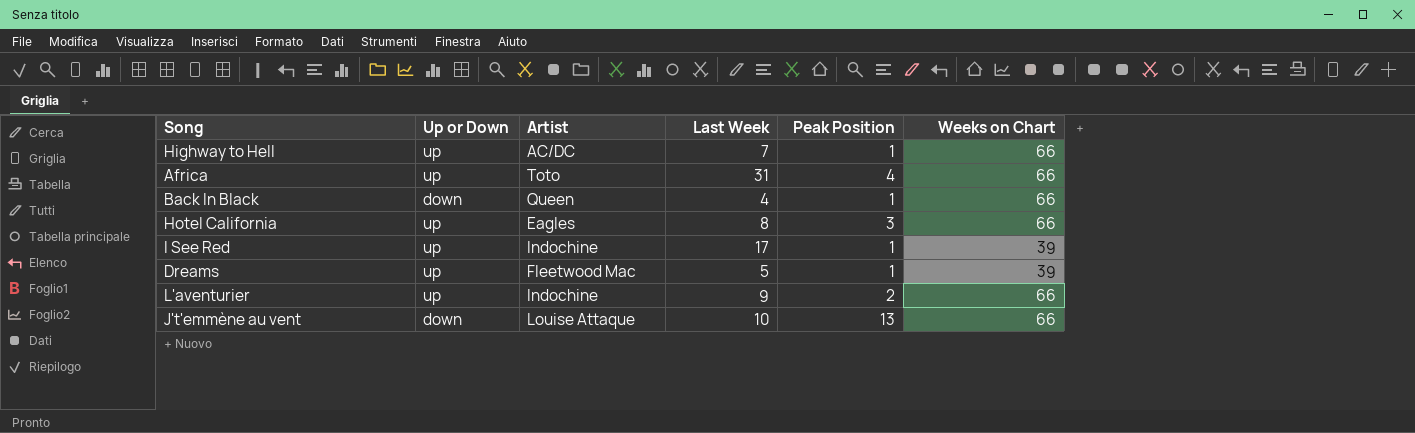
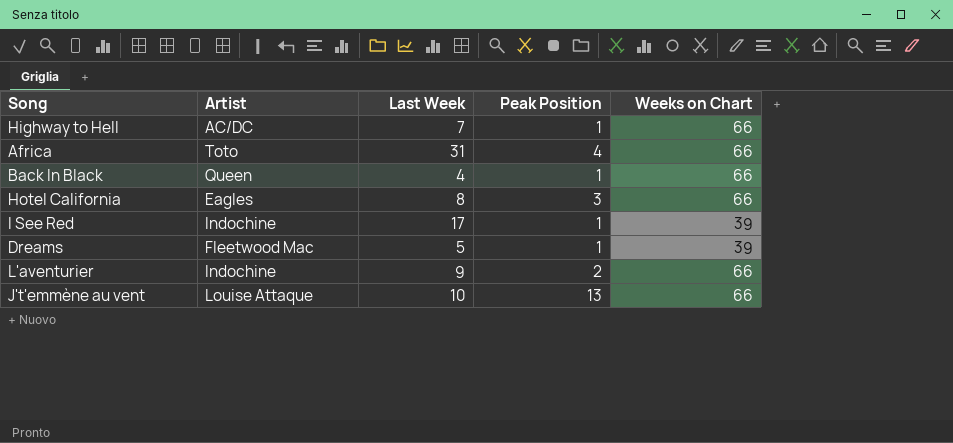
column Up or Down | position: 2 -> none

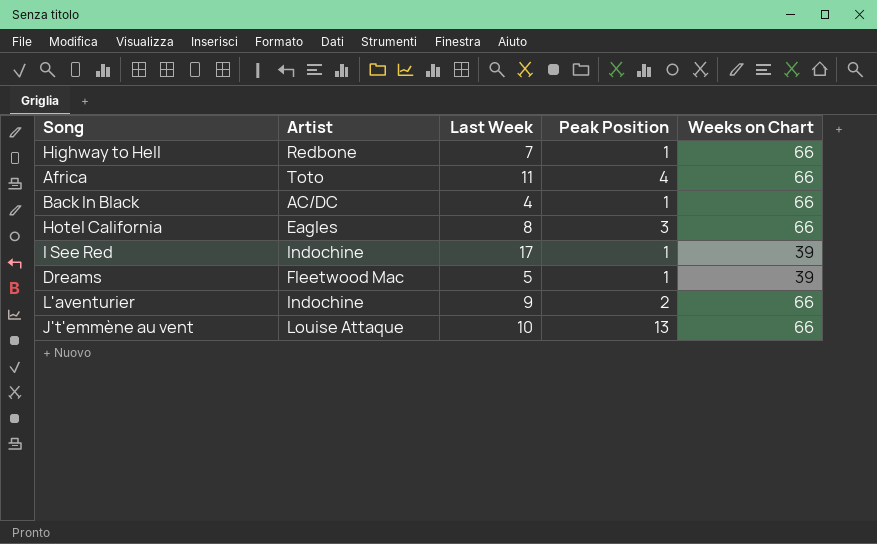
Highway to Hell | Artist: AC/DC -> Redbone
Africa | Last Week: 31 -> 11
Back In Black | Artist: Queen -> AC/DC

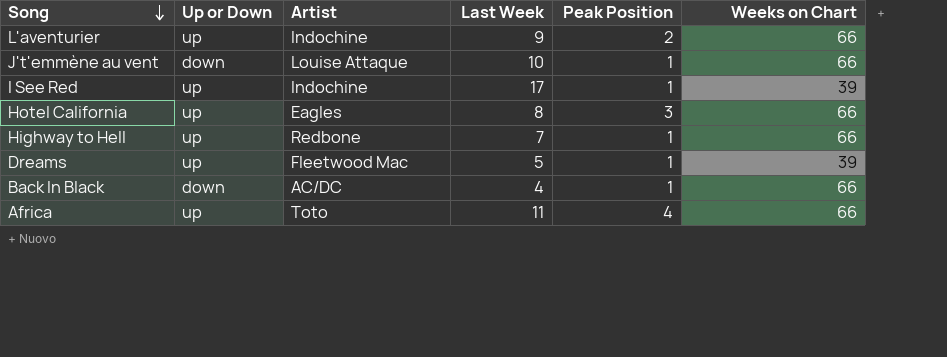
row order: none -> Song descending
column Up or Down | position: none -> 2
J't'emmène au vent | Peak Position: 13 -> 1

